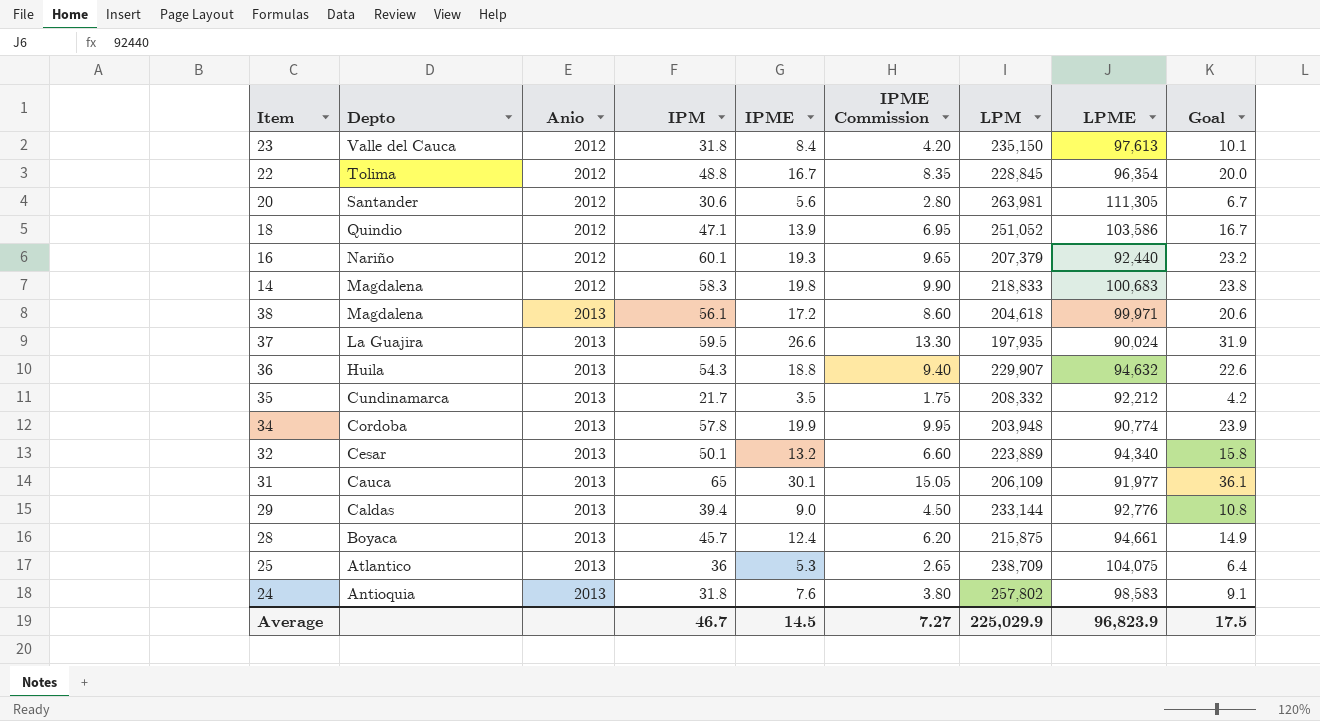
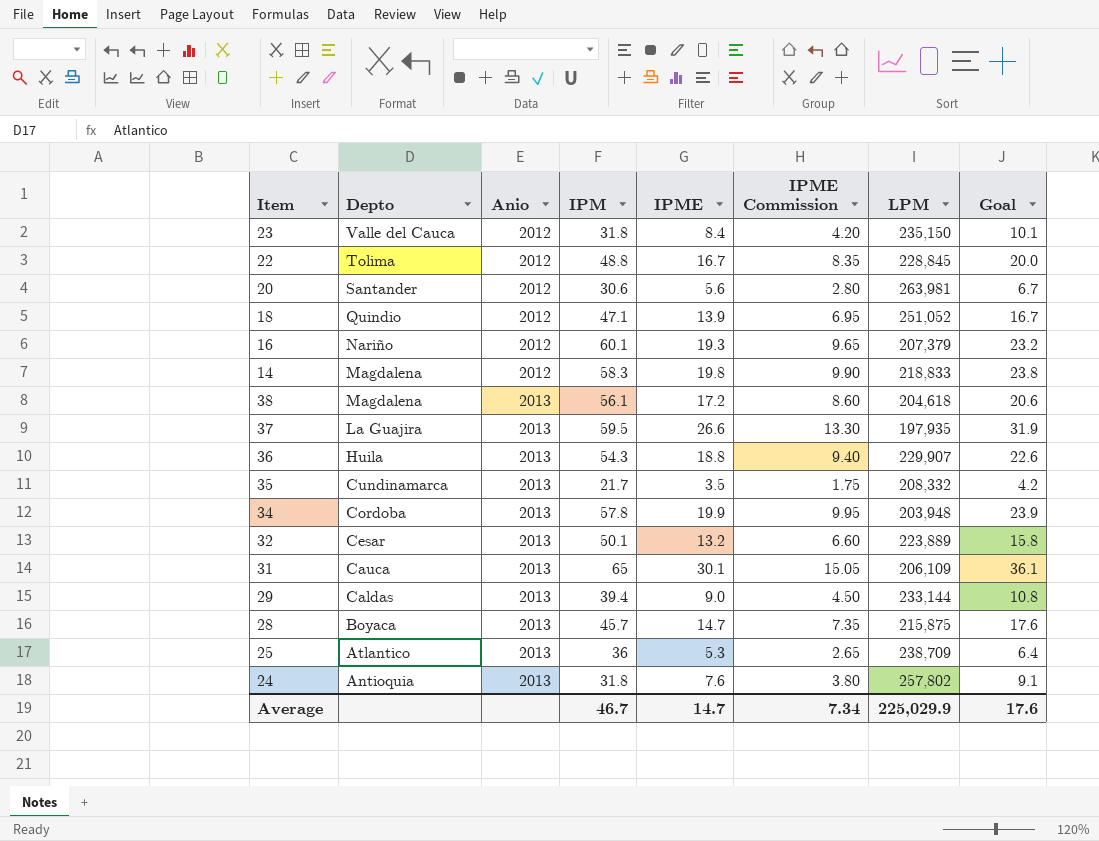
column LPME | position: 8 -> none
28 | IPME: 12.4 -> 14.7
28 | IPME Commission: 6.20 -> 7.35
28 | Goal: 14.9 -> 17.6
Average | IPME: 14.5 -> 14.7
Average | IPME Commission: 7.27 -> 7.34
Average | Goal: 17.5 -> 17.6

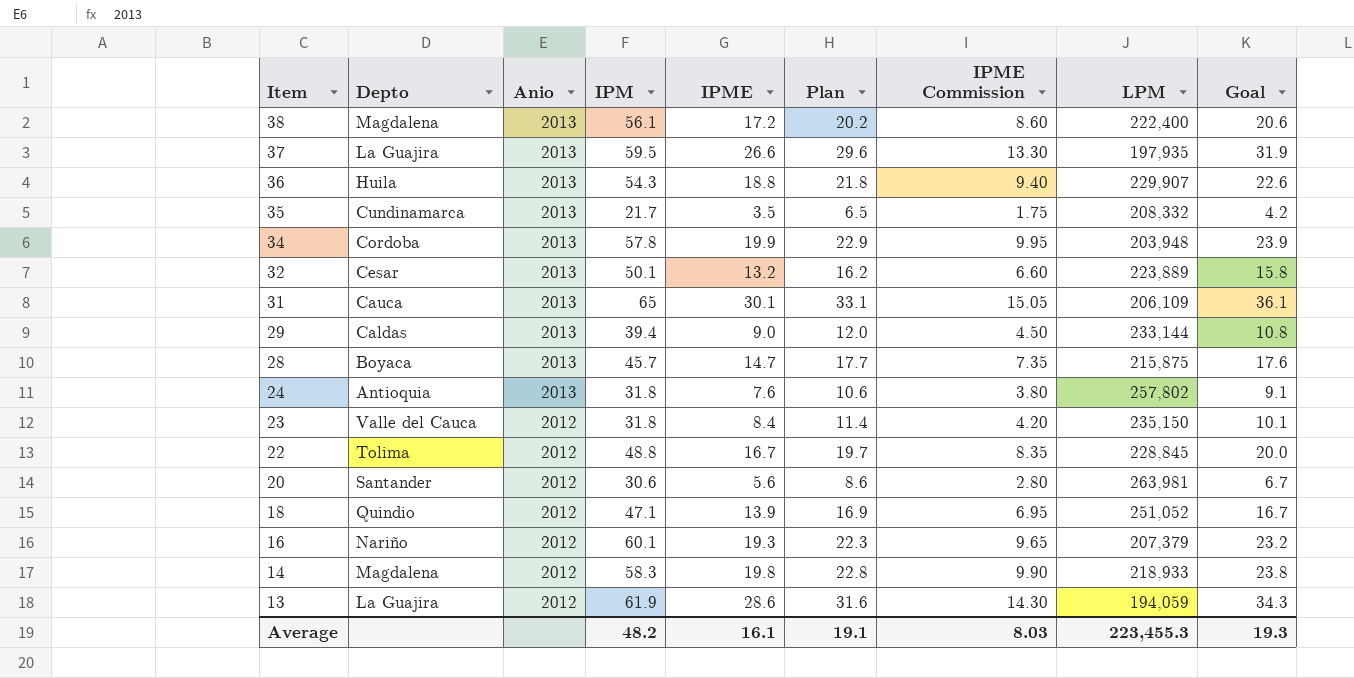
row order: Depto descending -> Item descending
column Plan | formula: none -> [IPME] + 3
row 25: Atlantico | 2013 | 36 | 5.3 | 2.65 | 238,709 | 6.4 -> none
38 | LPM: 204,618 -> 222,400
14 | LPM: 218,833 -> 218,933
row 13: none -> La Guajira | 2012 | 61.9 | 28.6 | 31.6 | 14.30 | 194,059 | 34.3
Average | IPM: 46.7 -> 48.2
Average | IPME: 14.7 -> 16.1
Average | IPME Commission: 7.34 -> 8.03
Average | LPM: 225,029.9 -> 223,455.3
Average | Goal: 17.6 -> 19.3

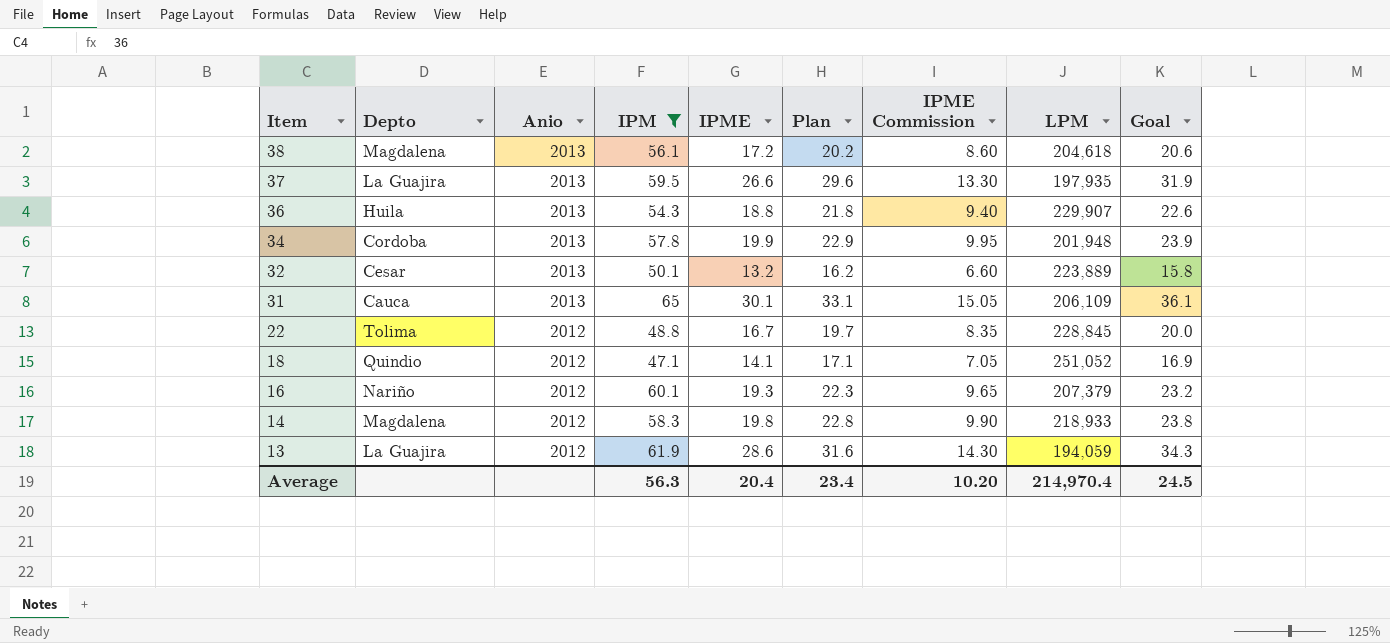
filter: none -> IPM >= 47.1
38 | LPM: 222,400 -> 204,618
34 | LPM: 203,948 -> 201,948
18 | IPME: 13.9 -> 14.1
18 | Plan: 16.9 -> 17.1
18 | IPME Commission: 6.95 -> 7.05
18 | Goal: 16.7 -> 16.9
Average | IPM: 48.2 -> 56.3
Average | IPME: 16.1 -> 20.4
Average | Plan: 19.1 -> 23.4
Average | IPME Commission: 8.03 -> 10.20
Average | LPM: 223,455.3 -> 214,970.4
Average | Goal: 19.3 -> 24.5

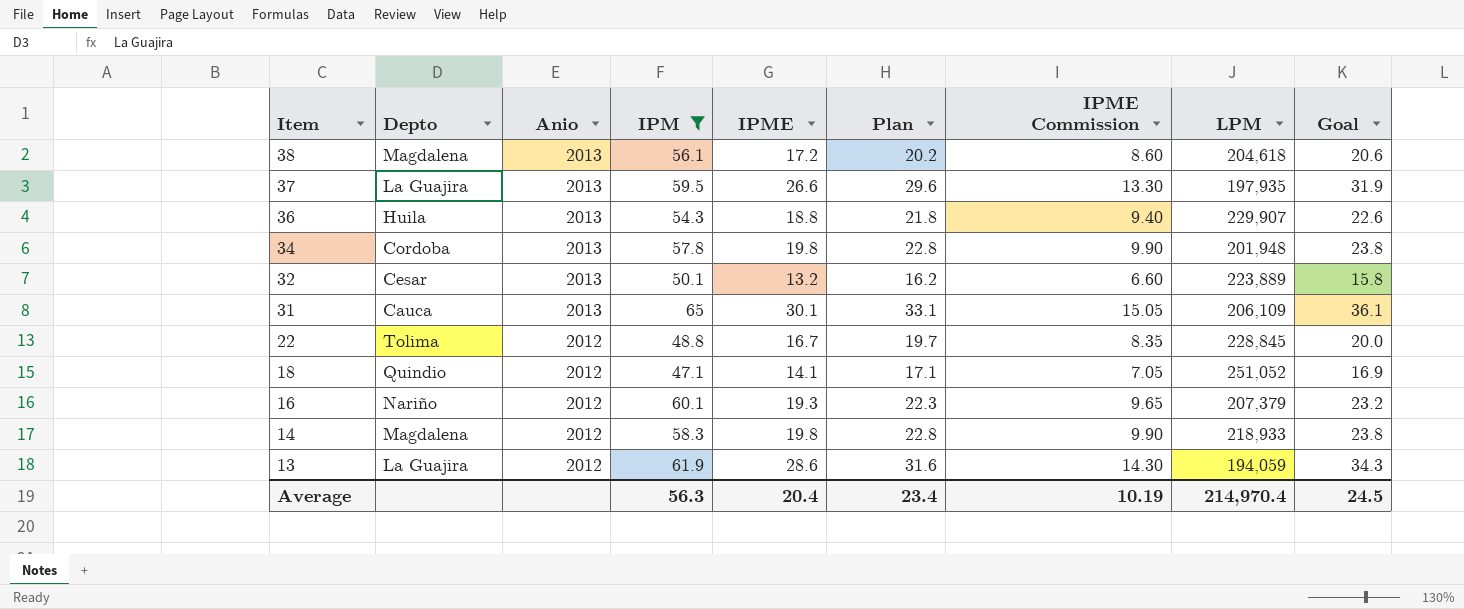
34 | IPME: 19.9 -> 19.8
34 | Plan: 22.9 -> 22.8
34 | IPME Commission: 9.95 -> 9.90
34 | Goal: 23.9 -> 23.8
Average | IPME Commission: 10.20 -> 10.19

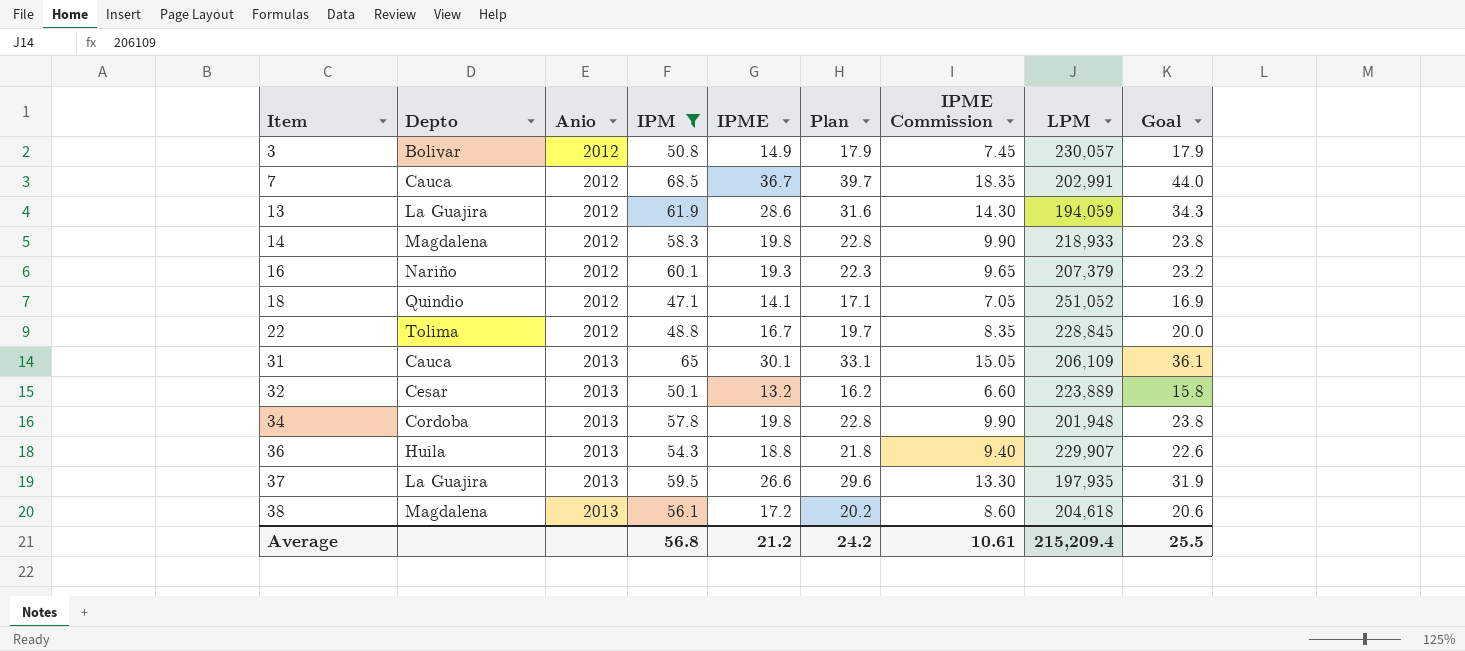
row order: Item descending -> Item ascending
row 3: none -> Bolivar | 2012 | 50.8 | 14.9 | 17.9 | 7.45 | 230,057 | 17.9
row 7: none -> Cauca | 2012 | 68.5 | 36.7 | 39.7 | 18.35 | 202,991 | 44.0
Average | IPM: 56.3 -> 56.8
Average | IPME: 20.4 -> 21.2
Average | Plan: 23.4 -> 24.2
Average | IPME Commission: 10.19 -> 10.61
Average | LPM: 214,970.4 -> 215,209.4
Average | Goal: 24.5 -> 25.5

